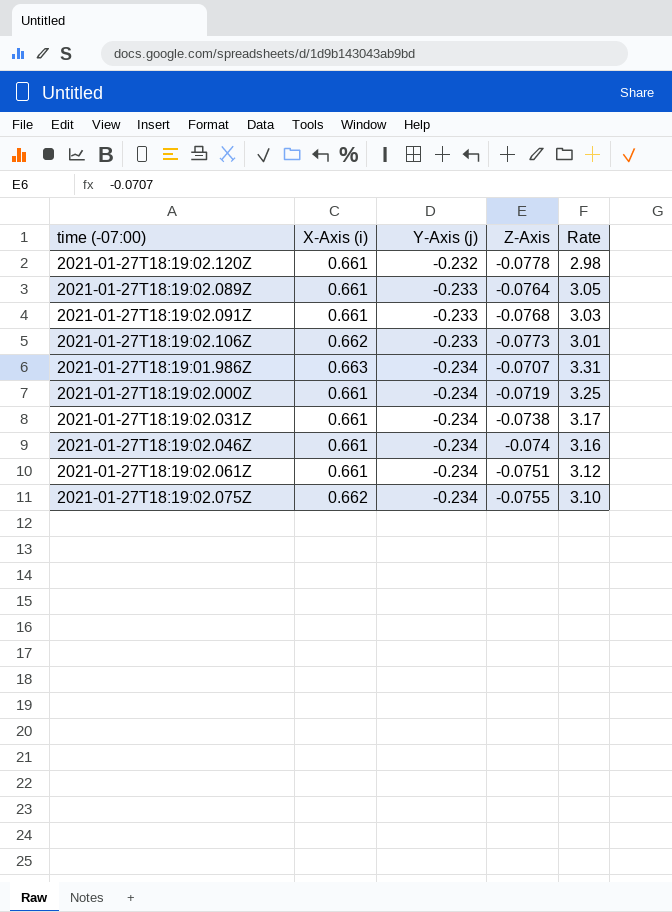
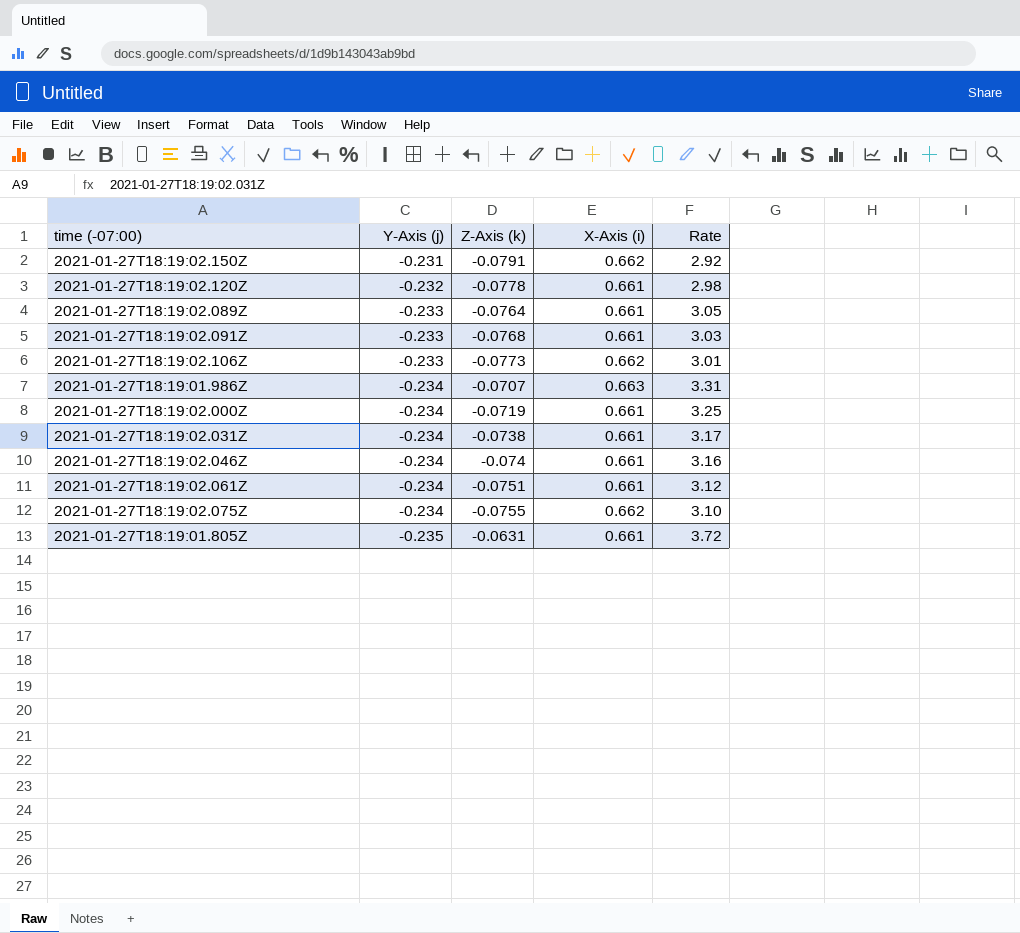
column name: Z-Axis -> Z-Axis (k)
column X-Axis (i) | position: 2 -> 4
row 2021-01-27T18:19:02.150Z: none -> -0.231 | -0.0791 | 0.662 | 2.92
row 2021-01-27T18:19:01.805Z: none -> -0.235 | -0.0631 | 0.661 | 3.72

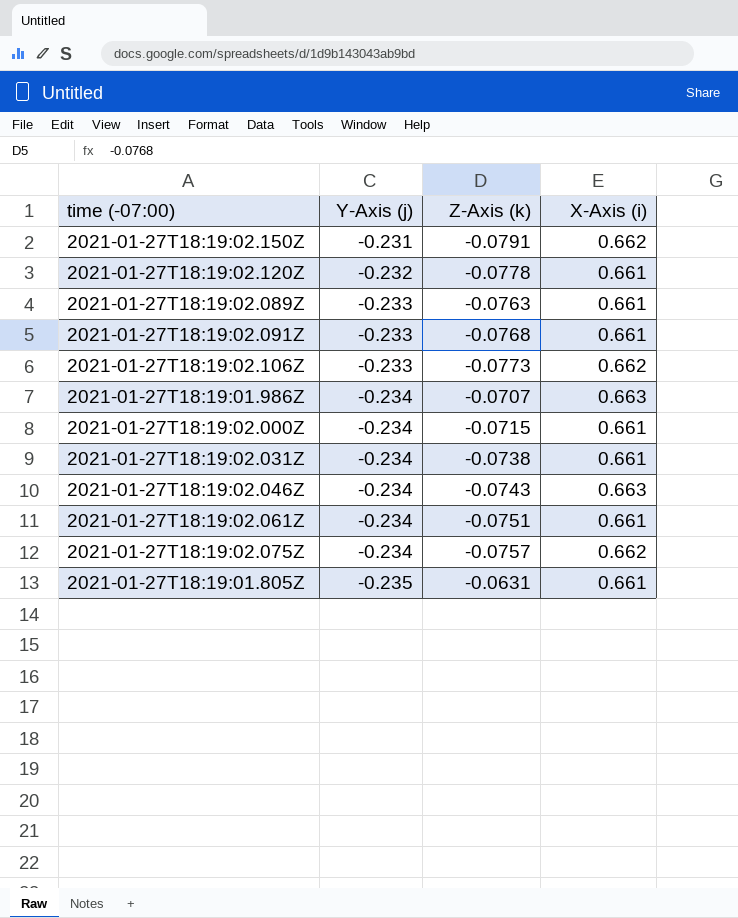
column Rate | formula: [Y-Axis (j)] / [Z-Axis (k)] -> none
2021-01-27T18:19:02.089Z | Z-Axis (k): -0.0764 -> -0.0763
2021-01-27T18:19:02.000Z | Z-Axis (k): -0.0719 -> -0.0715
2021-01-27T18:19:02.046Z | Z-Axis (k): -0.074 -> -0.0743
2021-01-27T18:19:02.046Z | X-Axis (i): 0.661 -> 0.663
2021-01-27T18:19:02.075Z | Z-Axis (k): -0.0755 -> -0.0757

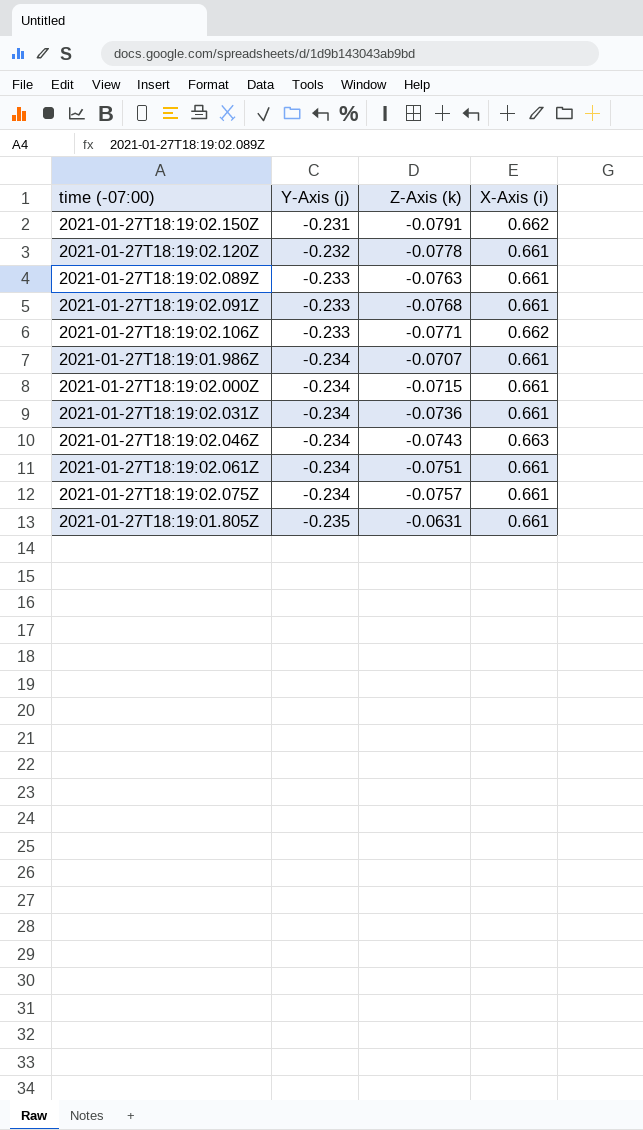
2021-01-27T18:19:02.106Z | Z-Axis (k): -0.0773 -> -0.0771
2021-01-27T18:19:01.986Z | X-Axis (i): 0.663 -> 0.661
2021-01-27T18:19:02.031Z | Z-Axis (k): -0.0738 -> -0.0736
2021-01-27T18:19:02.075Z | X-Axis (i): 0.662 -> 0.661

